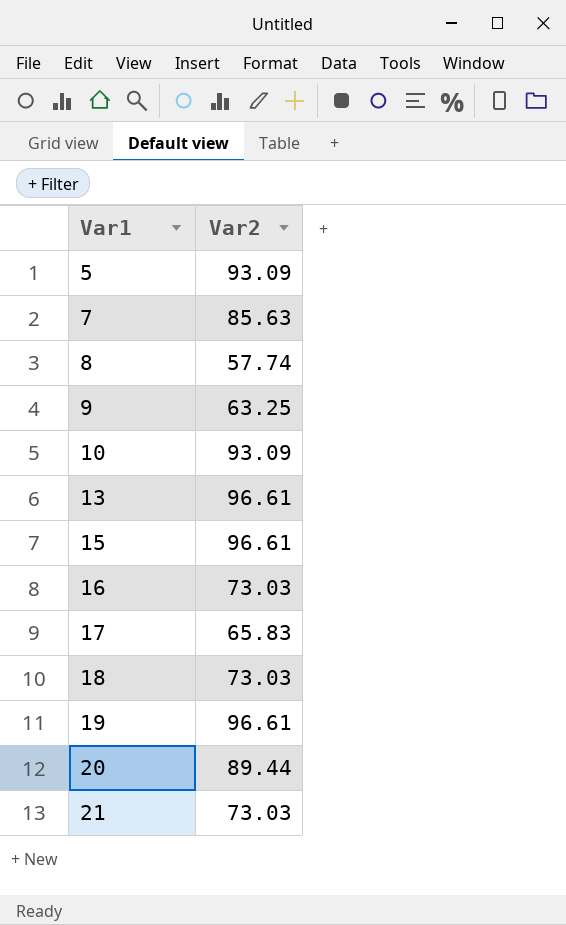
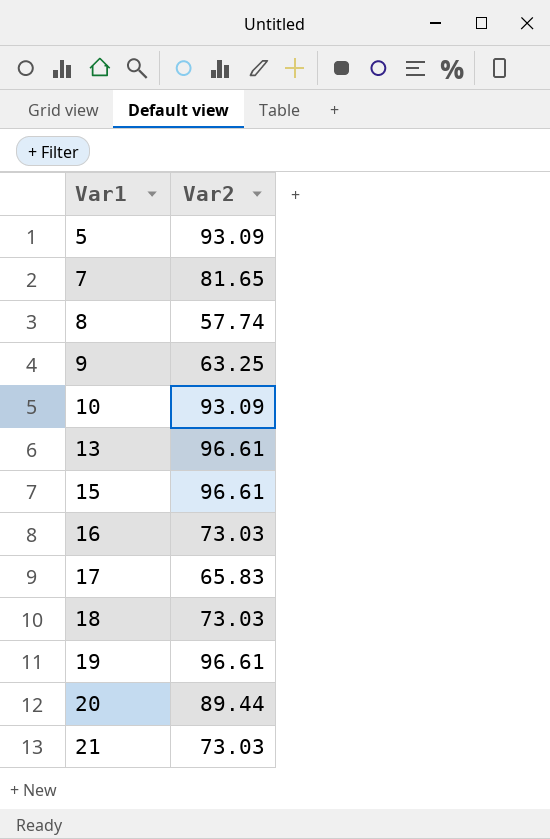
7 | Var2: 85.63 -> 81.65

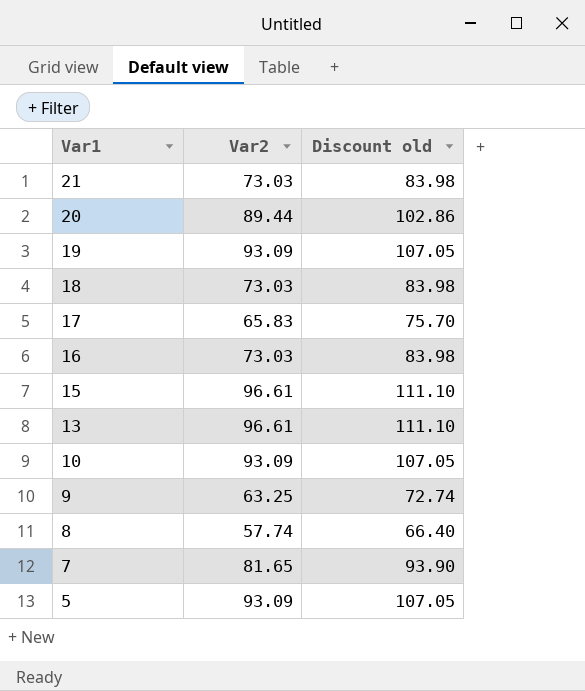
row order: Var1 ascending -> Var1 descending
column Discount old | formula: none -> [Var2] * 1.15
19 | Var2: 96.61 -> 93.09

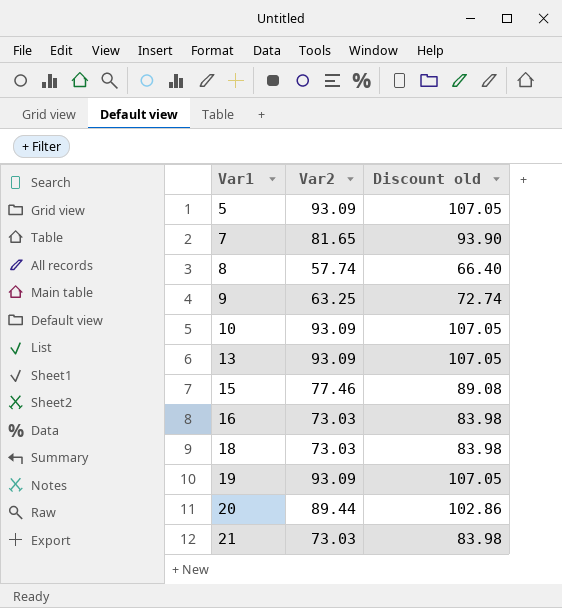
row order: Var1 descending -> Var1 ascending
row 17: 65.83 | 75.70 -> none
13 | Var2: 96.61 -> 93.09
13 | Discount old: 111.10 -> 107.05
15 | Var2: 96.61 -> 77.46
15 | Discount old: 111.10 -> 89.08

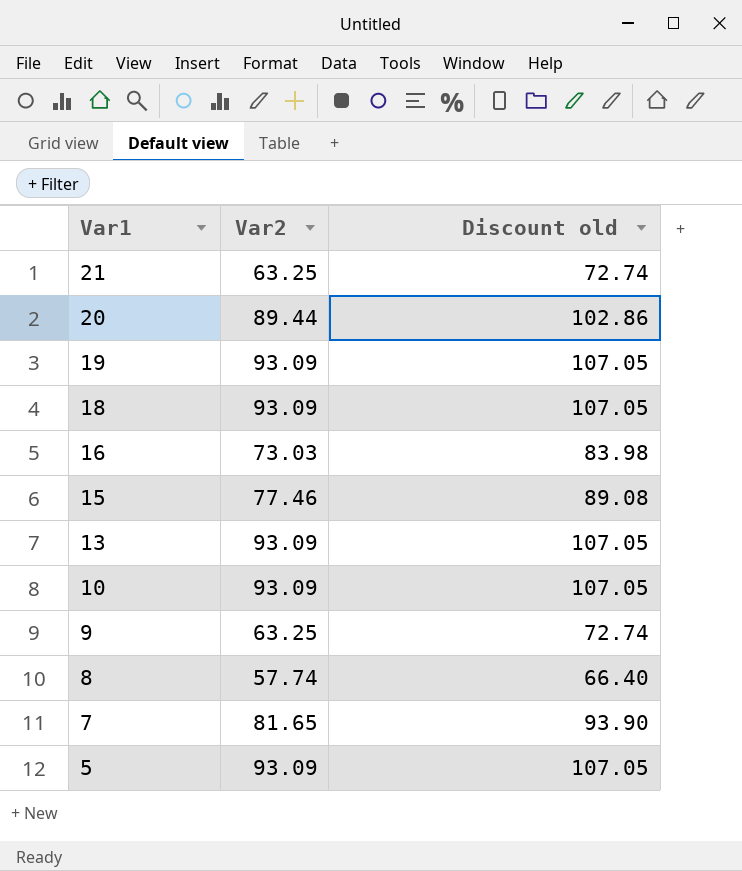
row order: Var1 ascending -> Var1 descending
21 | Var2: 73.03 -> 63.25
21 | Discount old: 83.98 -> 72.74
18 | Var2: 73.03 -> 93.09
18 | Discount old: 83.98 -> 107.05

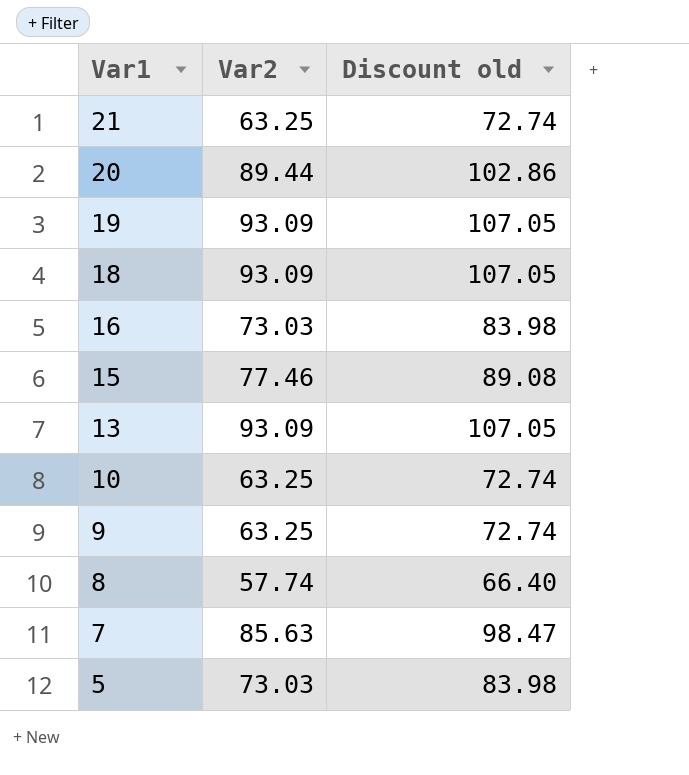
10 | Var2: 93.09 -> 63.25
10 | Discount old: 107.05 -> 72.74
7 | Var2: 81.65 -> 85.63
7 | Discount old: 93.90 -> 98.47
5 | Var2: 93.09 -> 73.03
5 | Discount old: 107.05 -> 83.98

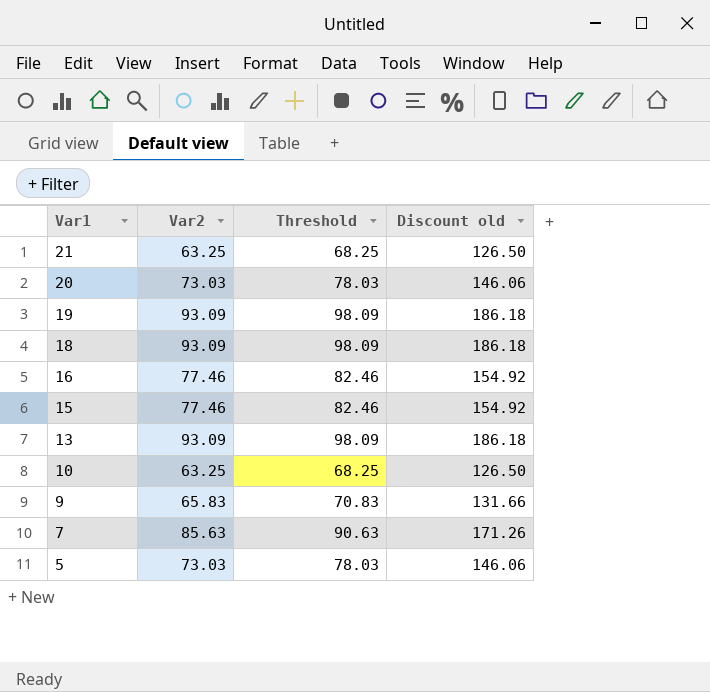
column Threshold | formula: none -> [Var2] + 5
column Discount old | formula: [Var2] * 1.15 -> [Var2] * 2
row 8: 57.74 | 66.40 -> none
20 | Var2: 89.44 -> 73.03
16 | Var2: 73.03 -> 77.46
9 | Var2: 63.25 -> 65.83

